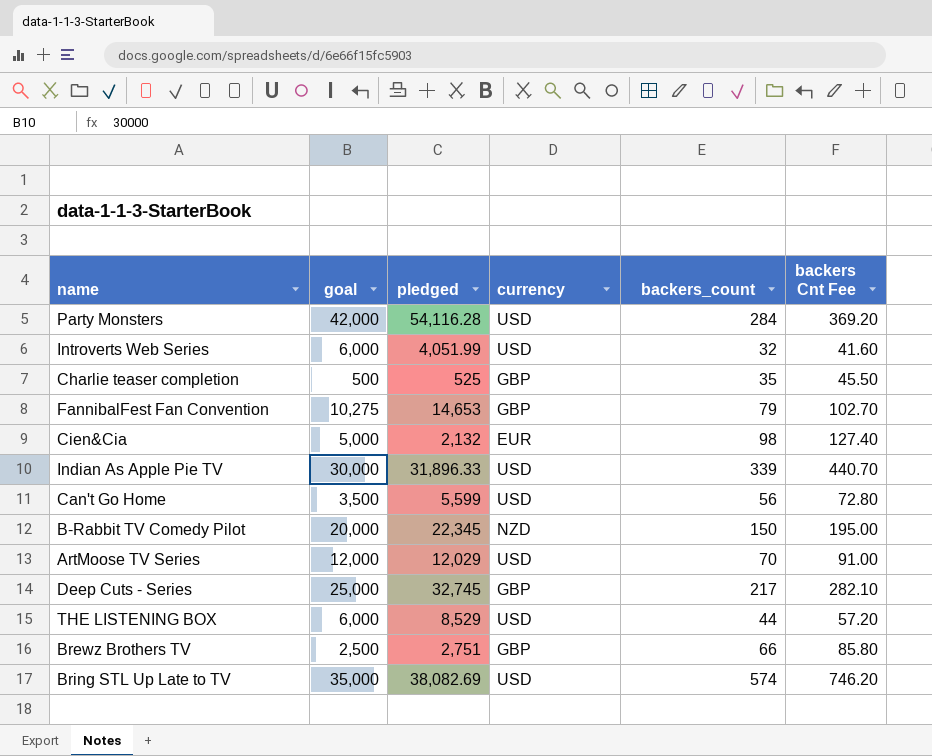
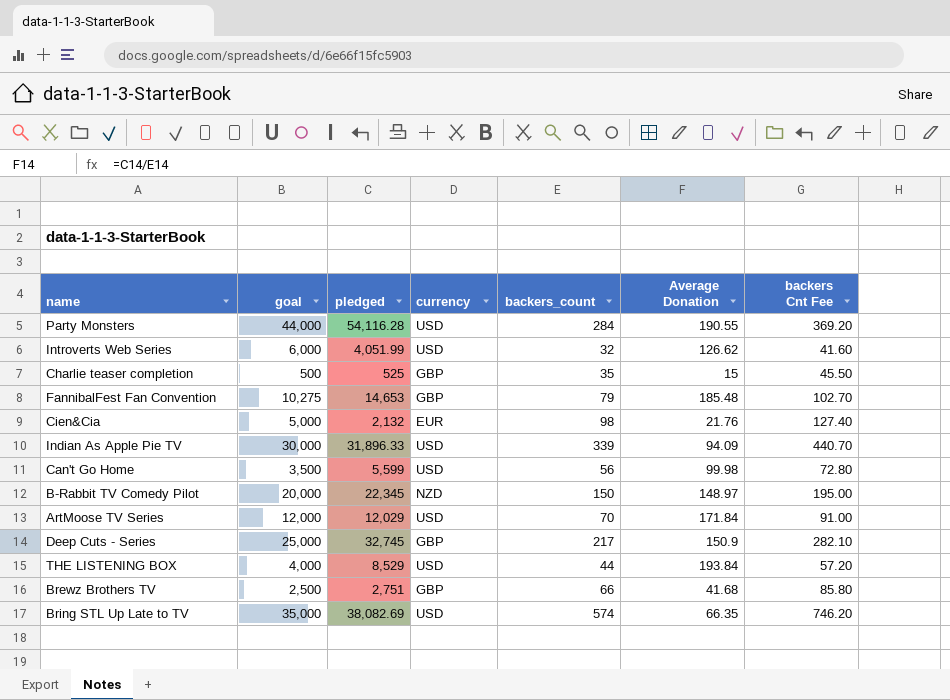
column Average Donation | formula: none -> [pledged] / [backers_count]
Party Monsters | goal: 42,000 -> 44,000
THE LISTENING BOX | goal: 6,000 -> 4,000

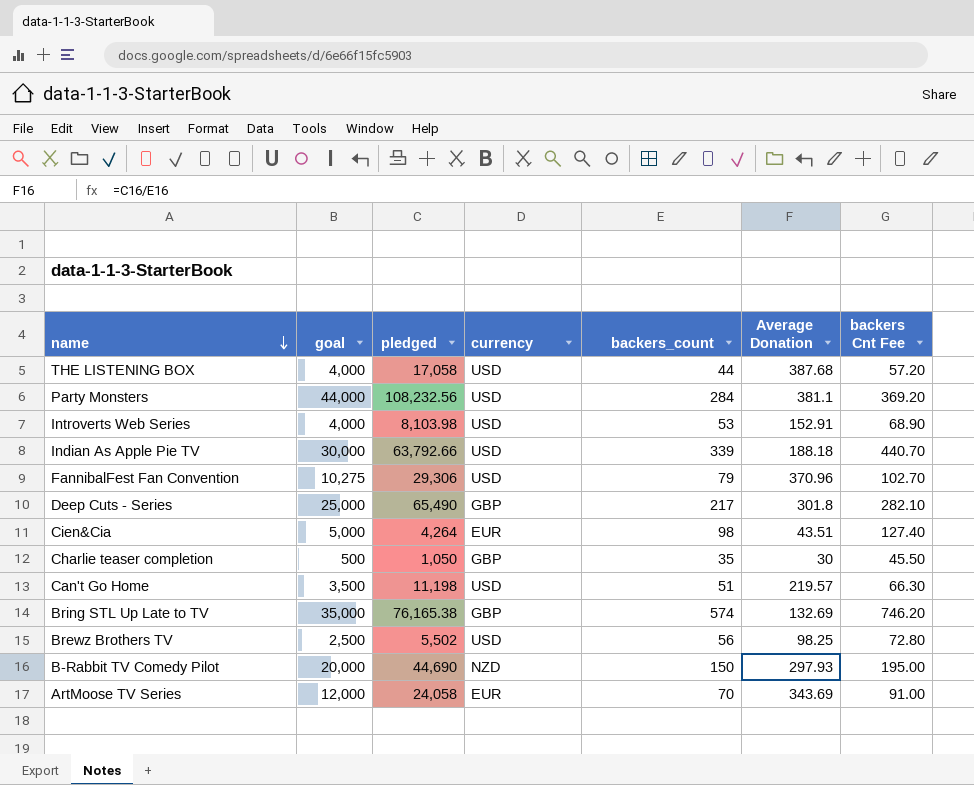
row order: none -> name descending
THE LISTENING BOX | pledged: 8,529 -> 17,058
THE LISTENING BOX | Average Donation: 193.84 -> 387.68
Party Monsters | pledged: 54,116.28 -> 108,232.56
Party Monsters | Average Donation: 190.55 -> 381.1
Introverts Web Series | goal: 6,000 -> 4,000
Introverts Web Series | pledged: 4,051.99 -> 8,103.98
Introverts Web Series | backers_count: 32 -> 53
Introverts Web Series | Average Donation: 126.62 -> 152.91
Introverts Web Series | backers Cnt Fee: 41.60 -> 68.90
Indian As Apple Pie TV | pledged: 31,896.33 -> 63,792.66
Indian As Apple Pie TV | Average Donation: 94.09 -> 188.18
FannibalFest Fan Convention | pledged: 14,653 -> 29,306
FannibalFest Fan Convention | currency: GBP -> USD
FannibalFest Fan Convention | Average Donation: 185.48 -> 370.96
Deep Cuts - Series | pledged: 32,745 -> 65,490
Deep Cuts - Series | Average Donation: 150.9 -> 301.8
Cien&Cia | pledged: 2,132 -> 4,264
Cien&Cia | Average Donation: 21.76 -> 43.51
Charlie teaser completion | pledged: 525 -> 1,050
Charlie teaser completion | Average Donation: 15 -> 30
Can't Go Home | pledged: 5,599 -> 11,198
Can't Go Home | backers_count: 56 -> 51
Can't Go Home | Average Donation: 99.98 -> 219.57
Can't Go Home | backers Cnt Fee: 72.80 -> 66.30
Bring STL Up Late to TV | pledged: 38,082.69 -> 76,165.38
Bring STL Up Late to TV | currency: USD -> GBP
Bring STL Up Late to TV | Average Donation: 66.35 -> 132.69
Brewz Brothers TV | pledged: 2,751 -> 5,502
Brewz Brothers TV | currency: GBP -> USD
Brewz Brothers TV | backers_count: 66 -> 56
Brewz Brothers TV | Average Donation: 41.68 -> 98.25
Brewz Brothers TV | backers Cnt Fee: 85.80 -> 72.80
B-Rabbit TV Comedy Pilot | pledged: 22,345 -> 44,690
B-Rabbit TV Comedy Pilot | Average Donation: 148.97 -> 297.93
ArtMoose TV Series | pledged: 12,029 -> 24,058
ArtMoose TV Series | currency: USD -> EUR
ArtMoose TV Series | Average Donation: 171.84 -> 343.69

